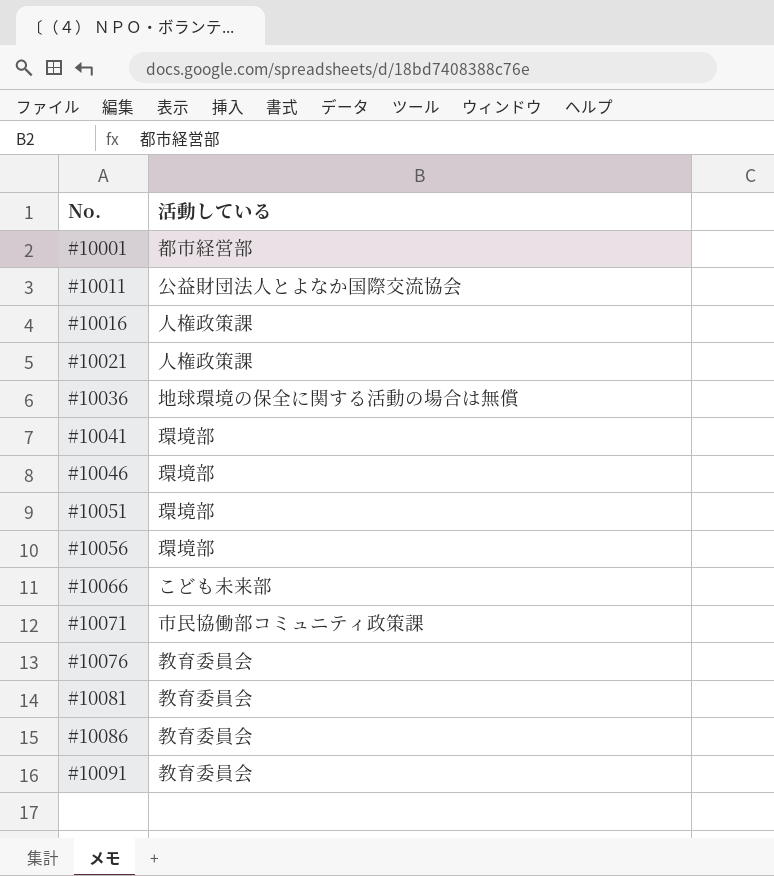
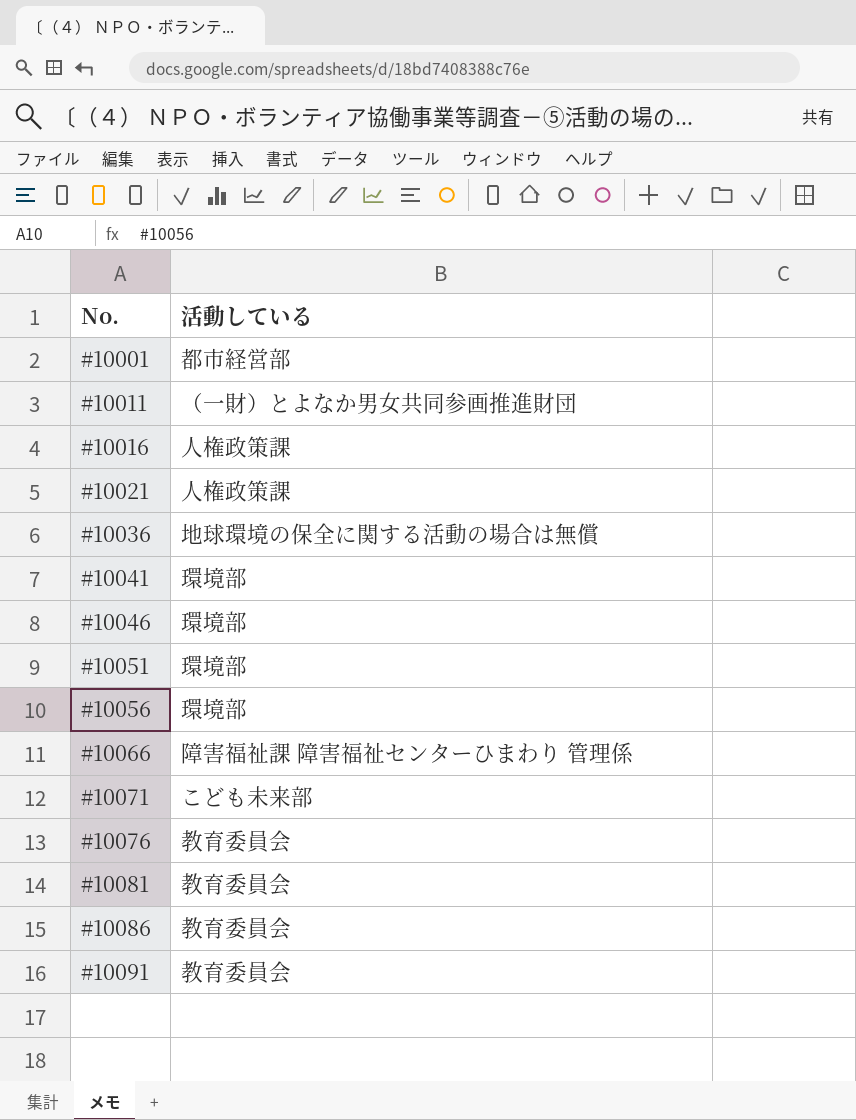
#10011 | 活動している: 公益財団法人とよなか国際交流協会 -> （一財）とよなか男女共同参画推進財団
#10066 | 活動している: こども未来部 -> 障害福祉課 障害福祉センターひまわり 管理係
#10071 | 活動している: 市民協働部コミュニティ政策課 -> こども未来部

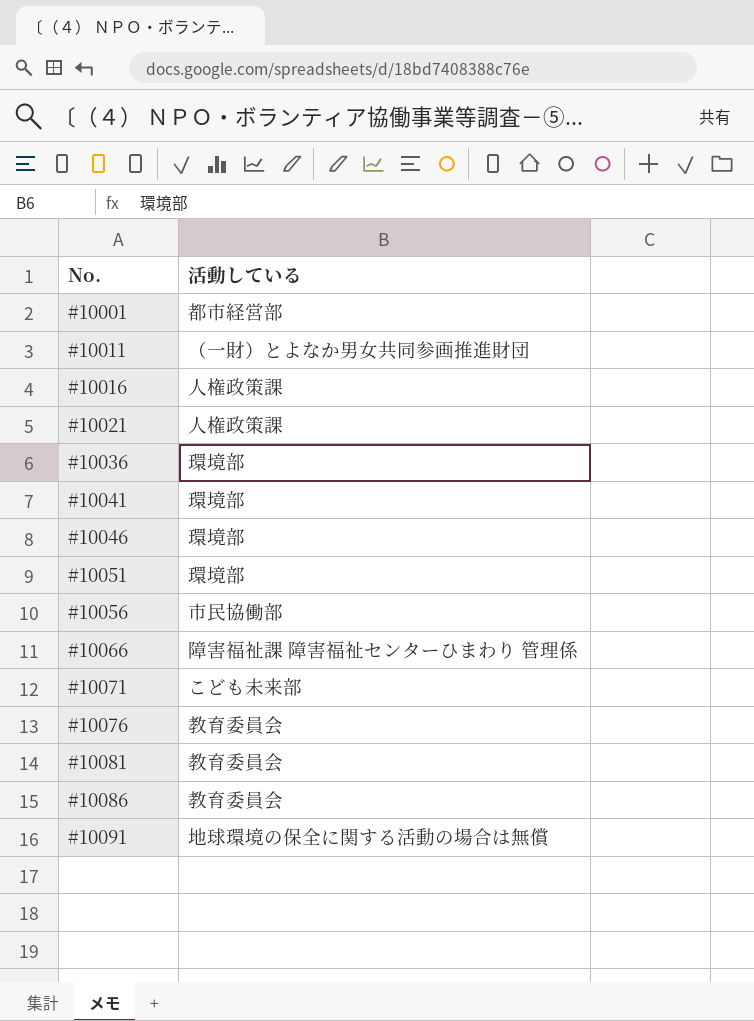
#10036 | 活動している: 地球環境の保全に関する活動の場合は無償 -> 環境部
#10056 | 活動している: 環境部 -> 市民協働部
#10091 | 活動している: 教育委員会 -> 地球環境の保全に関する活動の場合は無償

